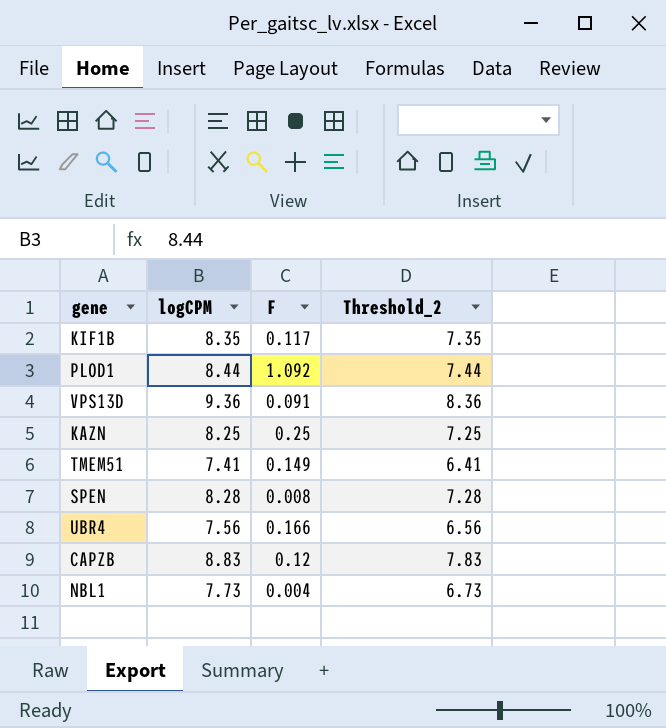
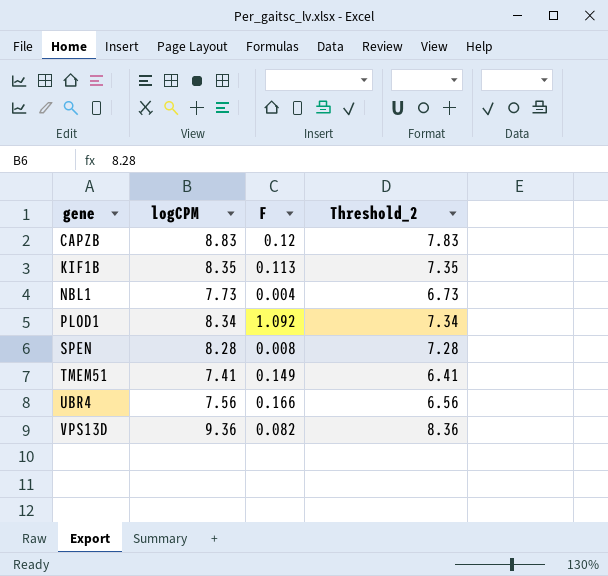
row order: none -> gene ascending
row KAZN: 8.25 | 0.25 | 7.25 -> none
KIF1B | F: 0.117 -> 0.113
PLOD1 | logCPM: 8.44 -> 8.34
PLOD1 | Threshold_2: 7.44 -> 7.34
VPS13D | F: 0.091 -> 0.082

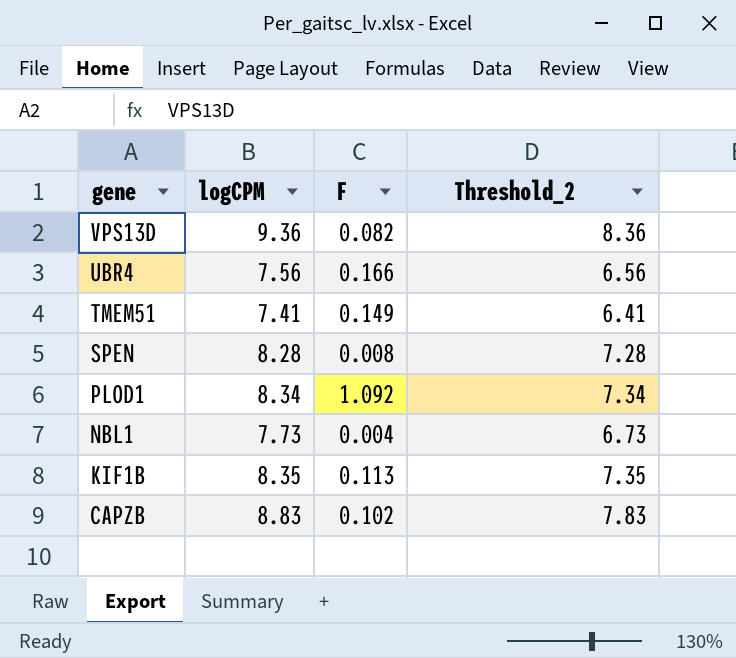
row order: gene ascending -> gene descending
CAPZB | F: 0.12 -> 0.102

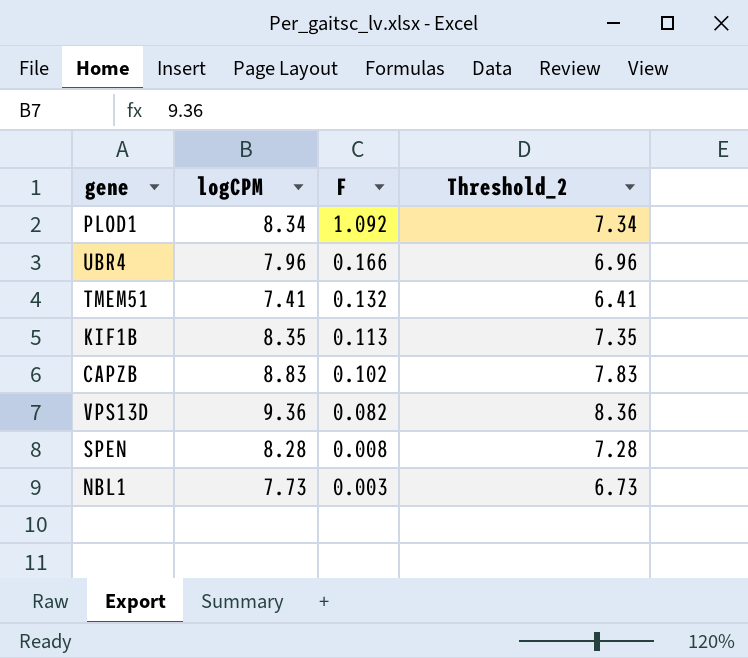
row order: gene descending -> F descending
UBR4 | logCPM: 7.56 -> 7.96
UBR4 | Threshold_2: 6.56 -> 6.96
TMEM51 | F: 0.149 -> 0.132
NBL1 | F: 0.004 -> 0.003

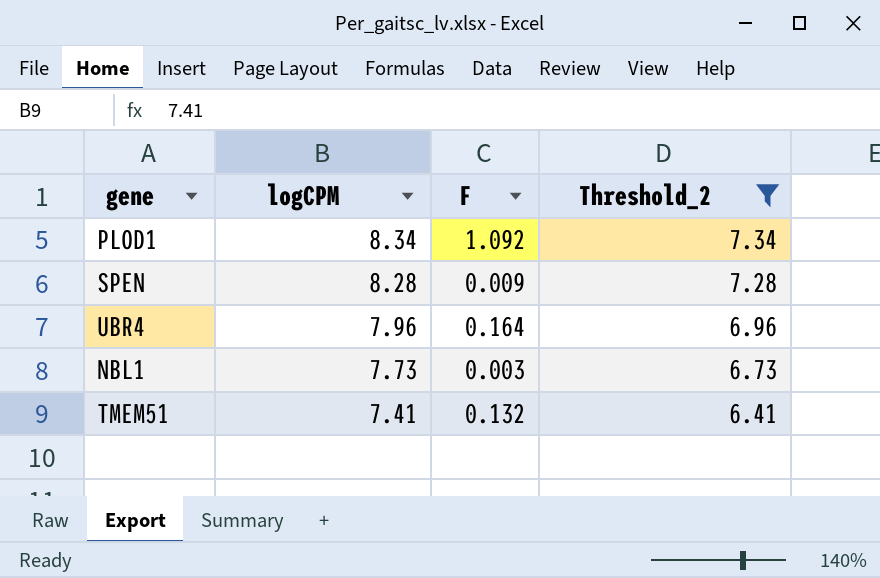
filter: none -> Threshold_2 <= 7.34
row order: F descending -> logCPM descending
SPEN | F: 0.008 -> 0.009
UBR4 | F: 0.166 -> 0.164

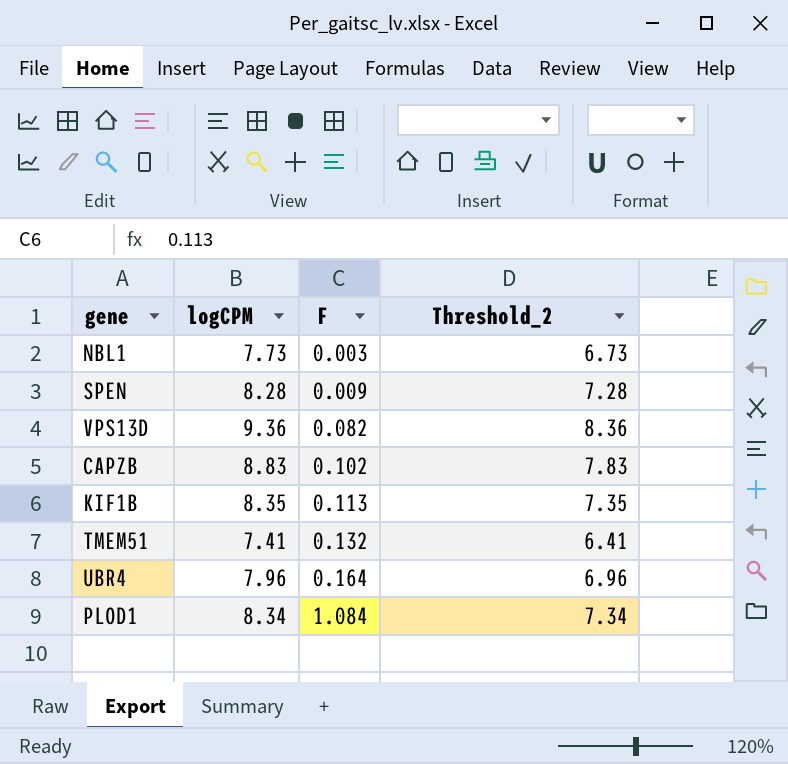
filter: Threshold_2 <= 7.34 -> none
row order: logCPM descending -> F ascending
PLOD1 | F: 1.092 -> 1.084

